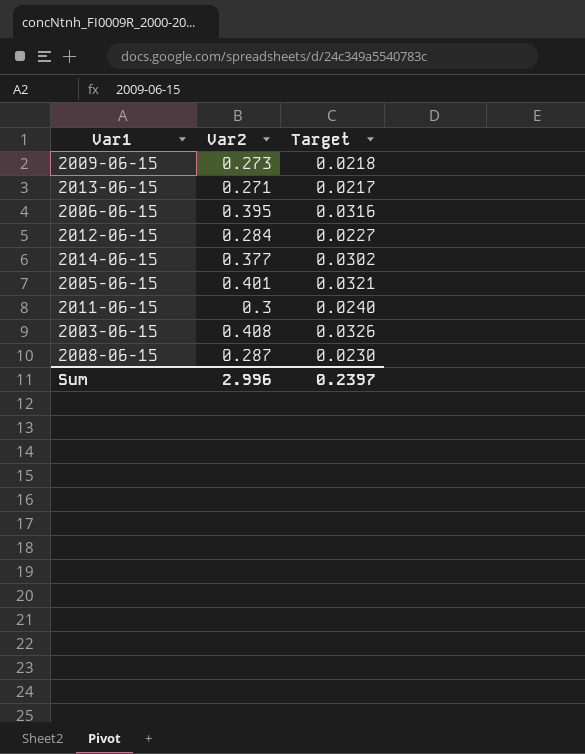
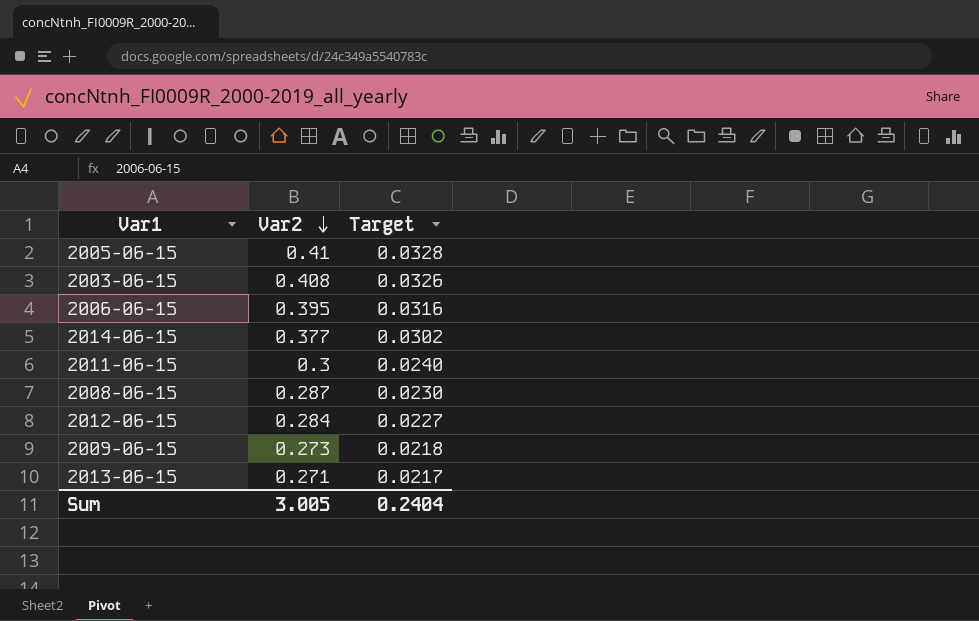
row order: none -> Var2 descending
2005-06-15 | Var2: 0.401 -> 0.41
2005-06-15 | Target: 0.0321 -> 0.0328
Sum | Var2: 2.996 -> 3.005
Sum | Target: 0.2397 -> 0.2404

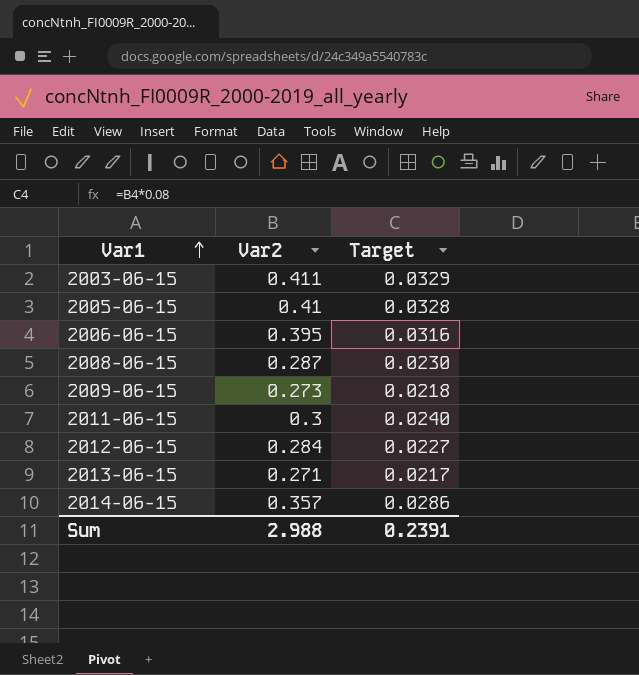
row order: Var2 descending -> Var1 ascending
2003-06-15 | Var2: 0.408 -> 0.411
2003-06-15 | Target: 0.0326 -> 0.0329
2014-06-15 | Var2: 0.377 -> 0.357
2014-06-15 | Target: 0.0302 -> 0.0286
Sum | Var2: 3.005 -> 2.988
Sum | Target: 0.2404 -> 0.2391

